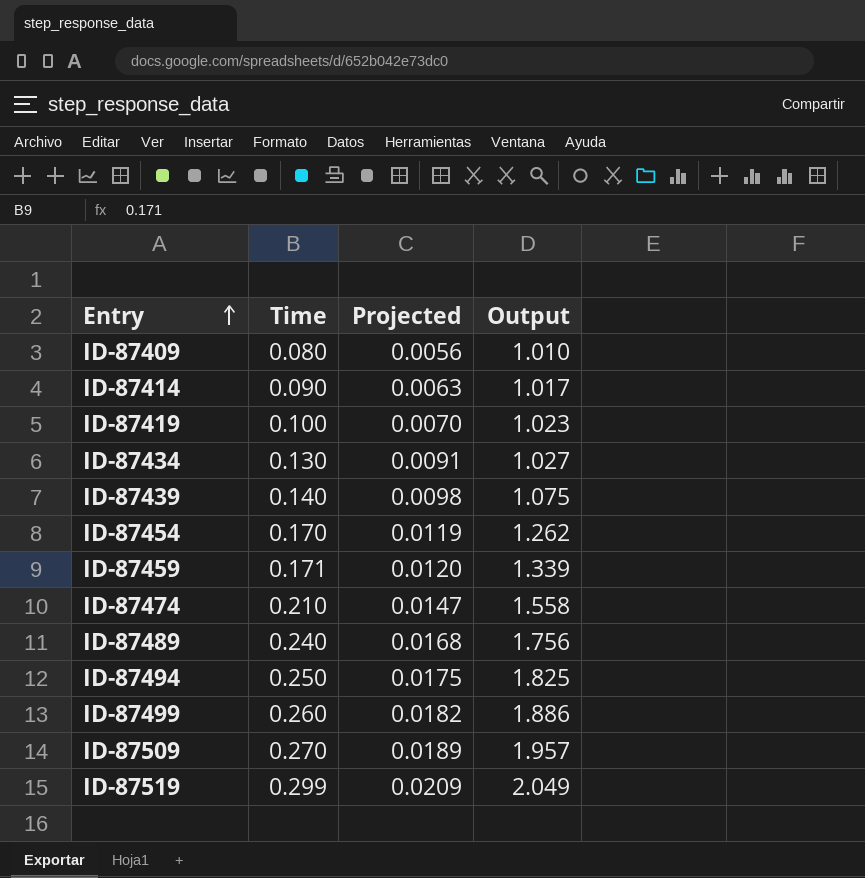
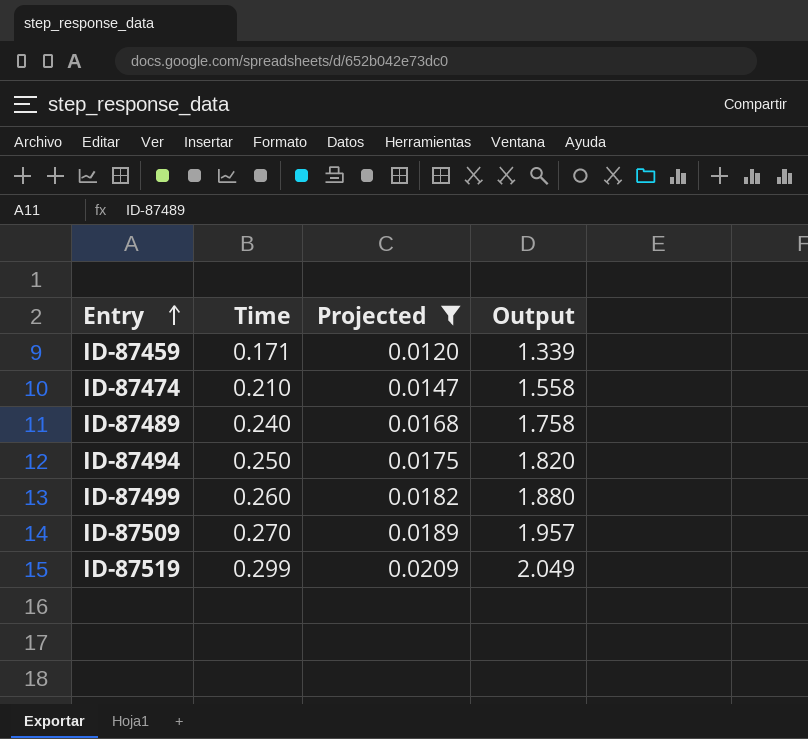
filter: none -> Projected >= 0.0120
ID-87489 | Output: 1.756 -> 1.758
ID-87494 | Output: 1.825 -> 1.820
ID-87499 | Output: 1.886 -> 1.880

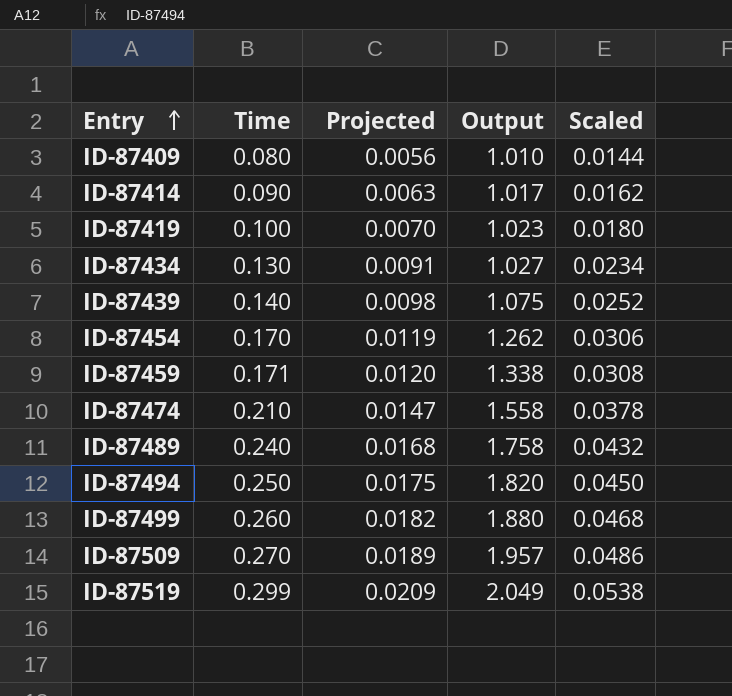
filter: Projected >= 0.0120 -> none
column Scaled | formula: none -> [Time] * 0.18
ID-87459 | Output: 1.339 -> 1.338

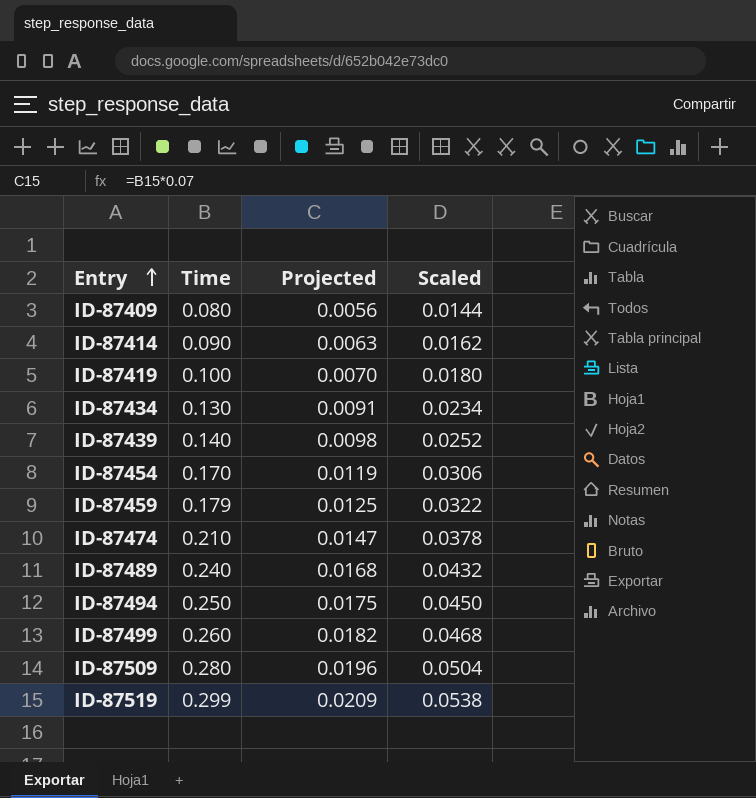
column Output | position: 4 -> none
ID-87459 | Time: 0.171 -> 0.179
ID-87459 | Projected: 0.0120 -> 0.0125
ID-87459 | Scaled: 0.0308 -> 0.0322
ID-87509 | Time: 0.270 -> 0.280
ID-87509 | Projected: 0.0189 -> 0.0196
ID-87509 | Scaled: 0.0486 -> 0.0504

